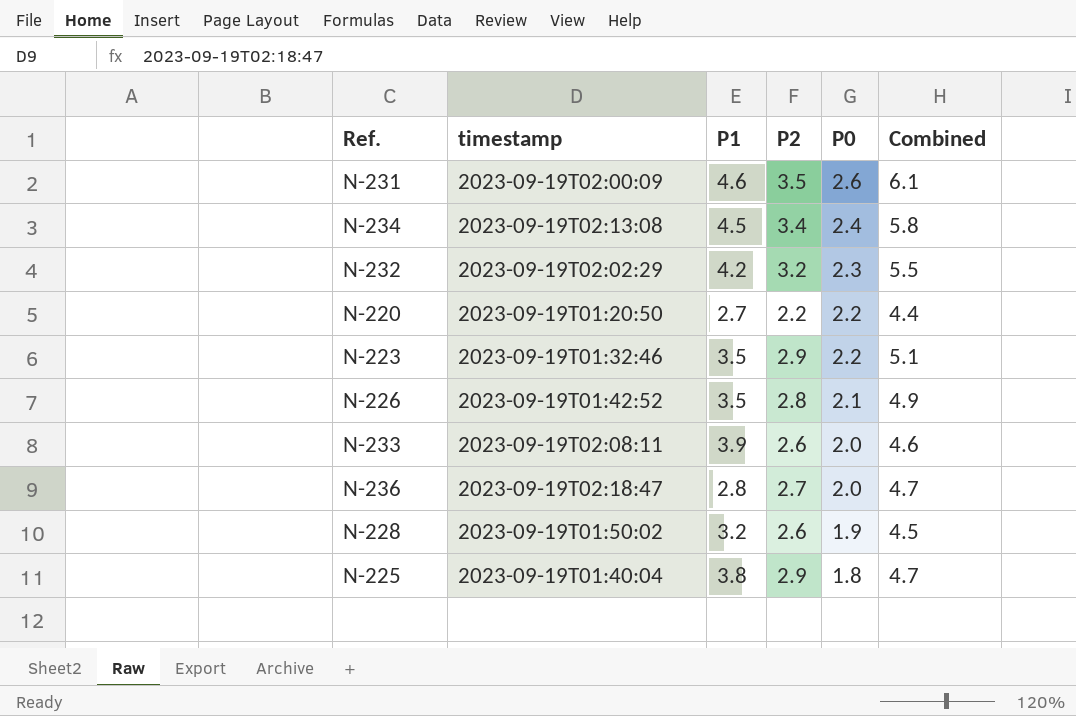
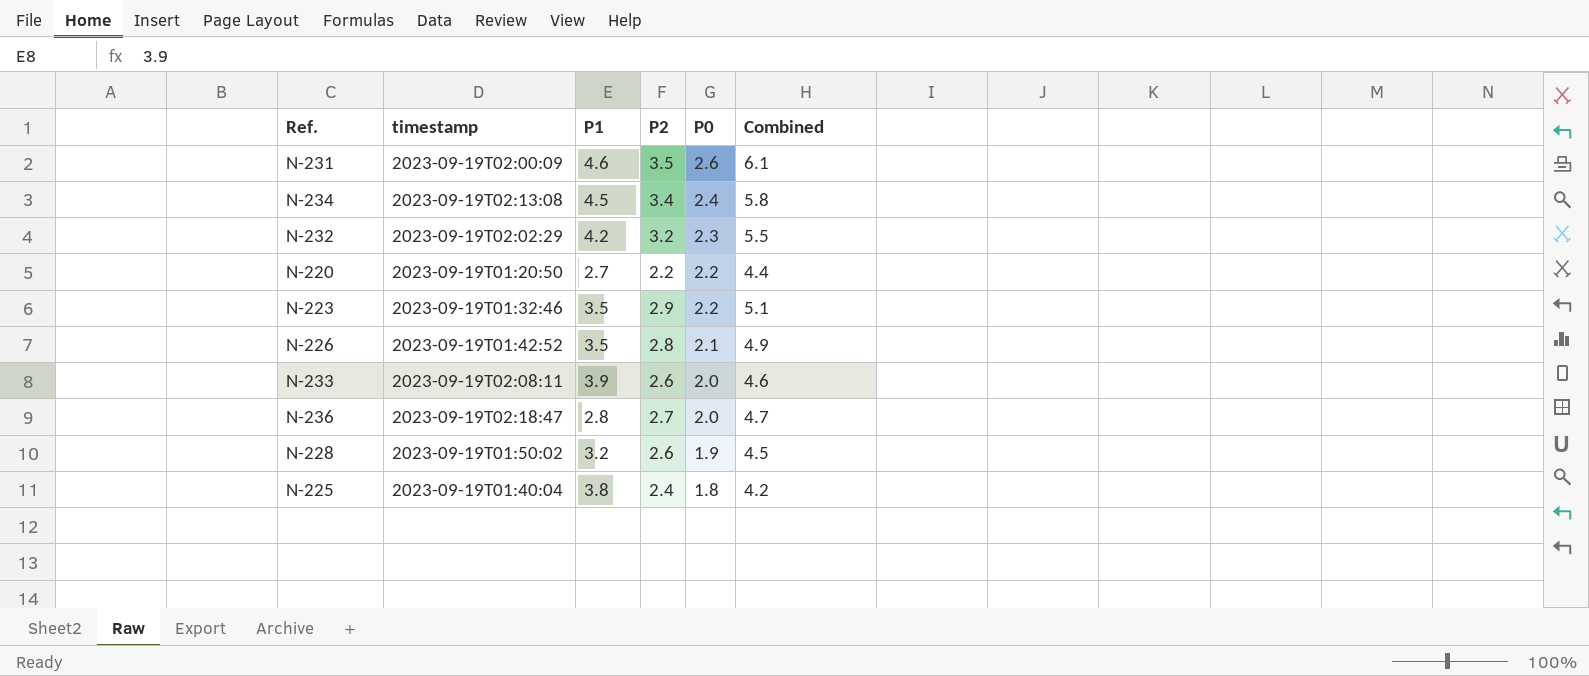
N-225 | P2: 2.9 -> 2.4
N-225 | Combined: 4.7 -> 4.2

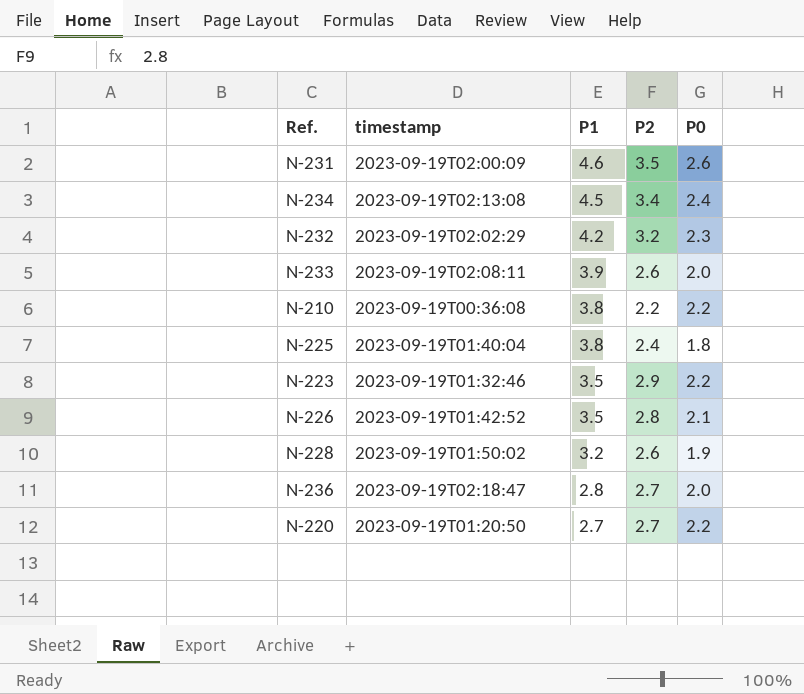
row order: P0 descending -> P1 descending
column Combined | formula: [P2] + [P0] -> none
row N-210: none -> 2023-09-19T00:36:08 | 3.8 | 2.2 | 2.2
N-220 | P2: 2.2 -> 2.7

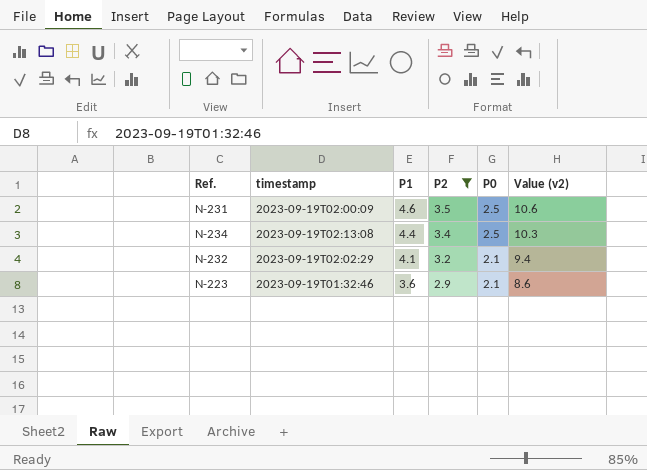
filter: none -> P2 >= 2.9
column Value (v2) | formula: none -> [P1] + [P2] + [P0]
N-231 | P0: 2.6 -> 2.5
N-234 | P1: 4.5 -> 4.4
N-234 | P0: 2.4 -> 2.5
N-232 | P1: 4.2 -> 4.1
N-232 | P0: 2.3 -> 2.1
N-223 | P1: 3.5 -> 3.6
N-223 | P0: 2.2 -> 2.1

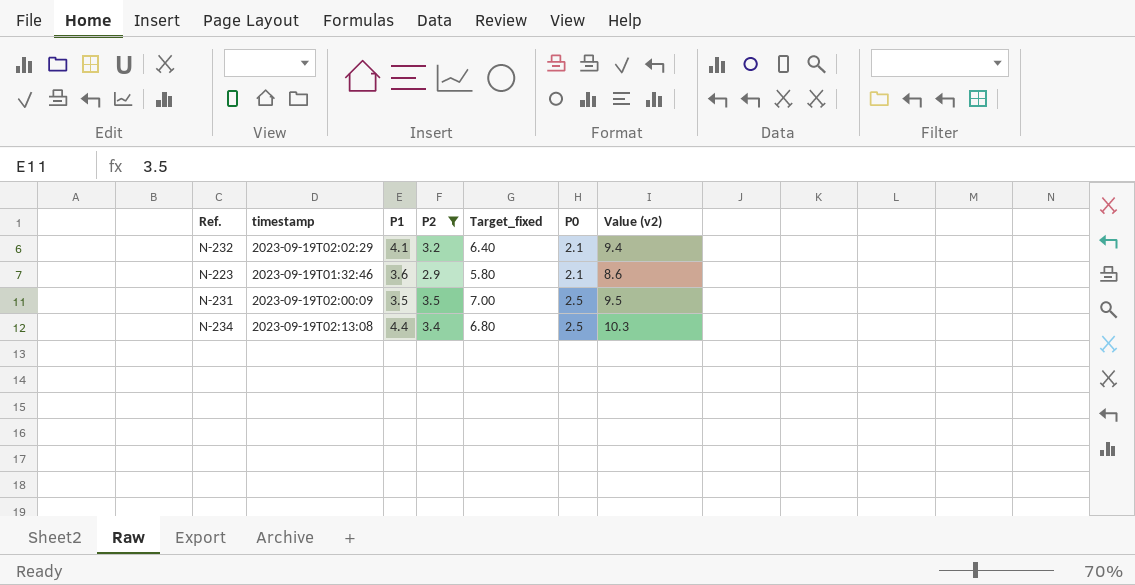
row order: P1 descending -> P0 ascending
column Target_fixed | formula: none -> [P2] * 2
N-231 | P1: 4.6 -> 3.5
N-231 | Value (v2): 10.6 -> 9.5

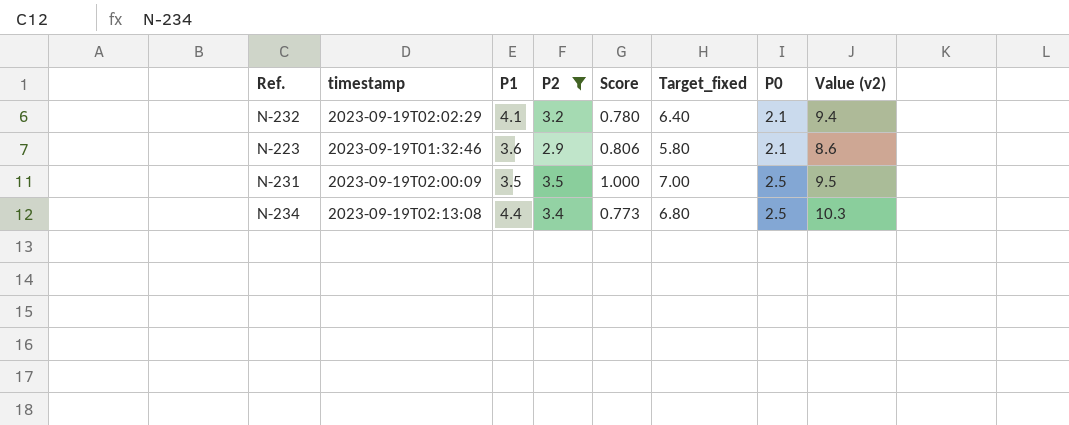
column Score | formula: none -> [P2] / [P1]

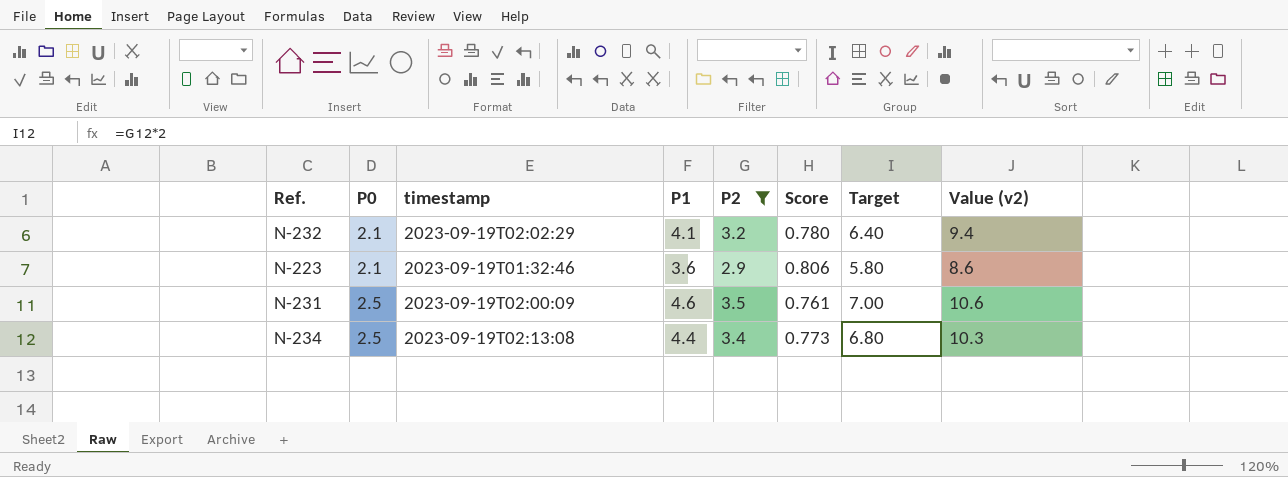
column P0 | position: 7 -> 2
column name: Target_fixed -> Target
N-231 | P1: 3.5 -> 4.6
N-231 | Score: 1.000 -> 0.761
N-231 | Value (v2): 9.5 -> 10.6

